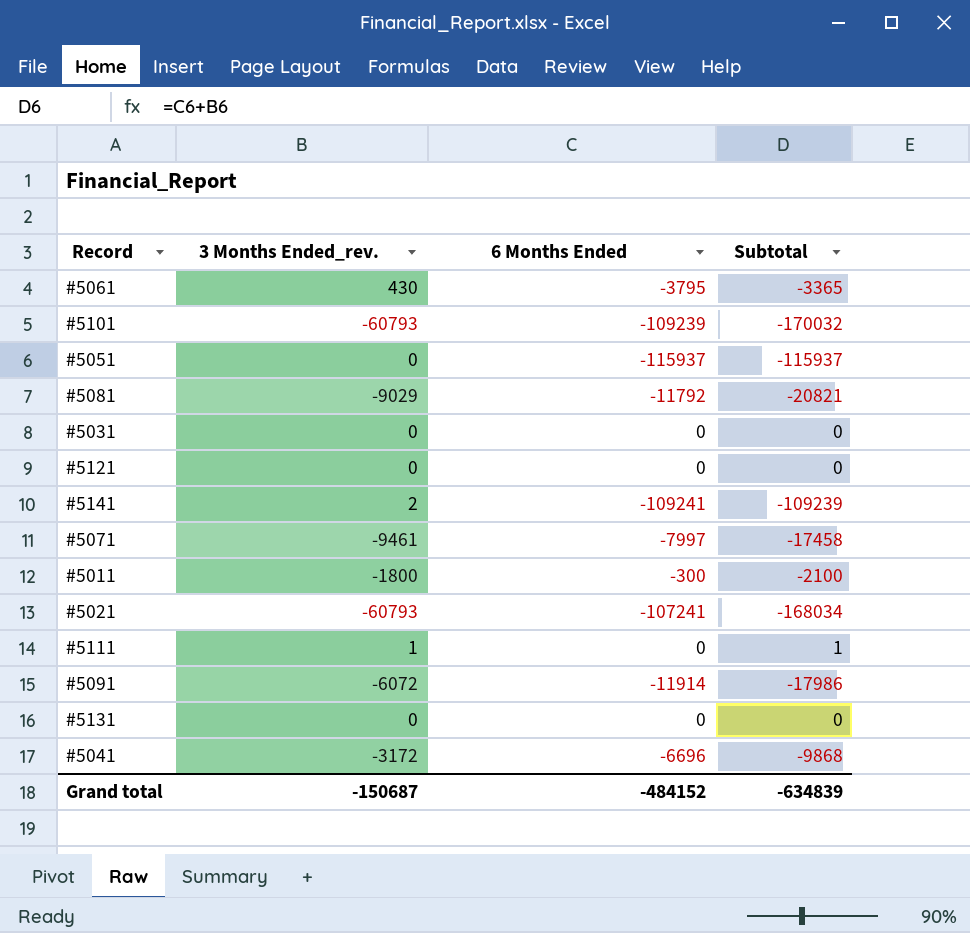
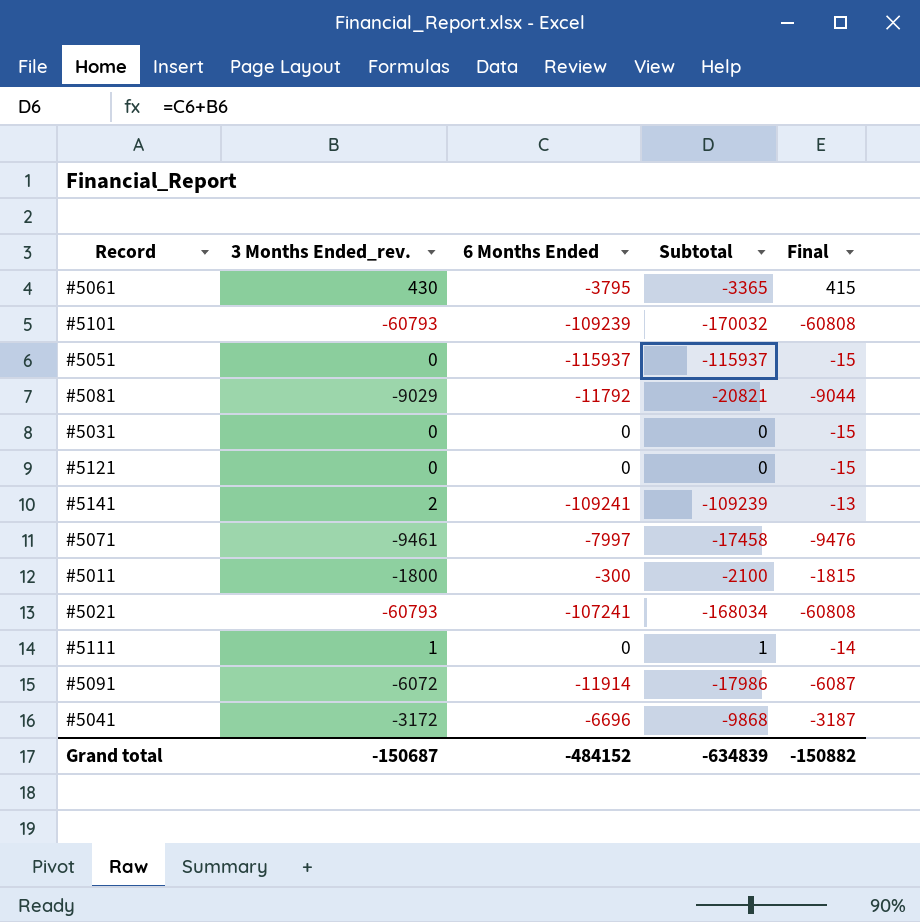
column Final | formula: none -> [3 Months Ended_rev.] - 15
row #5131: 0 | 0 | 0 -> none

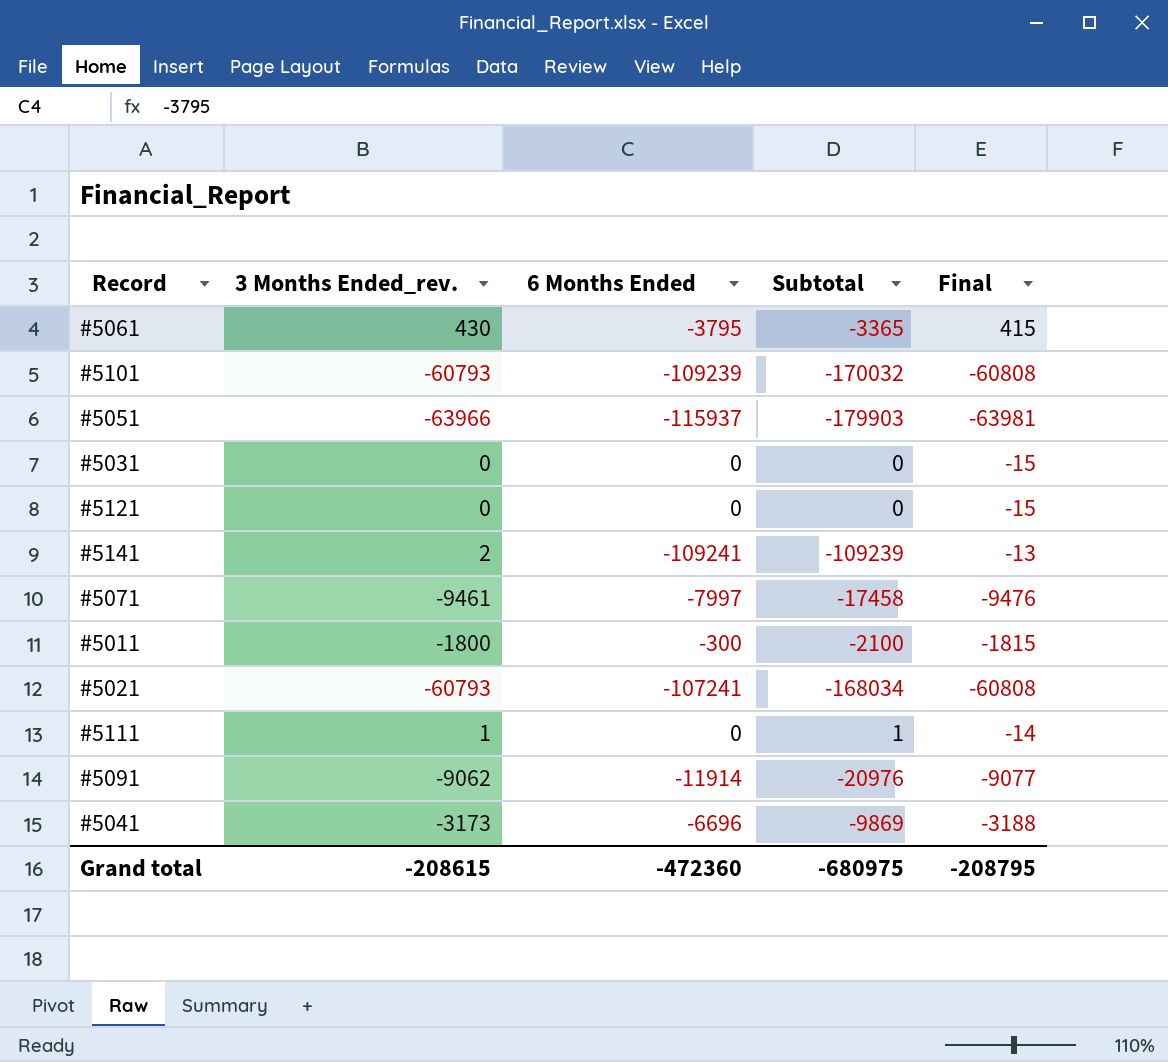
row #5081: -9029 | -11792 | -20821 | -9044 -> none
#5051 | 3 Months Ended_rev.: 0 -> -63966
#5051 | Subtotal: -115937 -> -179903
#5051 | Final: -15 -> -63981
#5091 | 3 Months Ended_rev.: -6072 -> -9062
#5091 | Subtotal: -17986 -> -20976
#5091 | Final: -6087 -> -9077
#5041 | 3 Months Ended_rev.: -3172 -> -3173
#5041 | Subtotal: -9868 -> -9869
#5041 | Final: -3187 -> -3188
Grand total | 3 Months Ended_rev.: -150687 -> -208615
Grand total | 6 Months Ended: -484152 -> -472360
Grand total | Subtotal: -634839 -> -680975
Grand total | Final: -150882 -> -208795

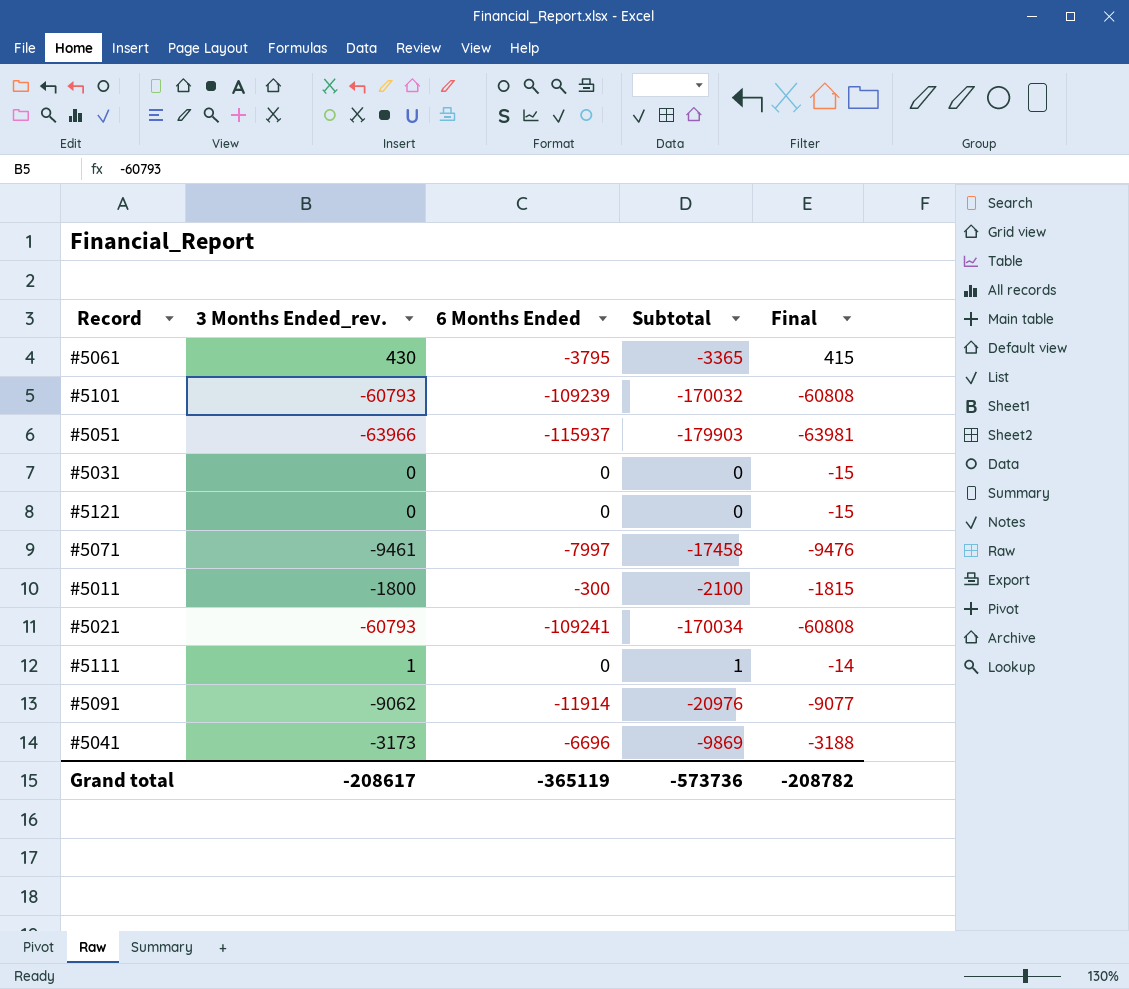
row #5141: 2 | -109241 | -109239 | -13 -> none
#5021 | 6 Months Ended: -107241 -> -109241
#5021 | Subtotal: -168034 -> -170034
Grand total | 3 Months Ended_rev.: -208615 -> -208617
Grand total | 6 Months Ended: -472360 -> -365119
Grand total | Subtotal: -680975 -> -573736
Grand total | Final: -208795 -> -208782

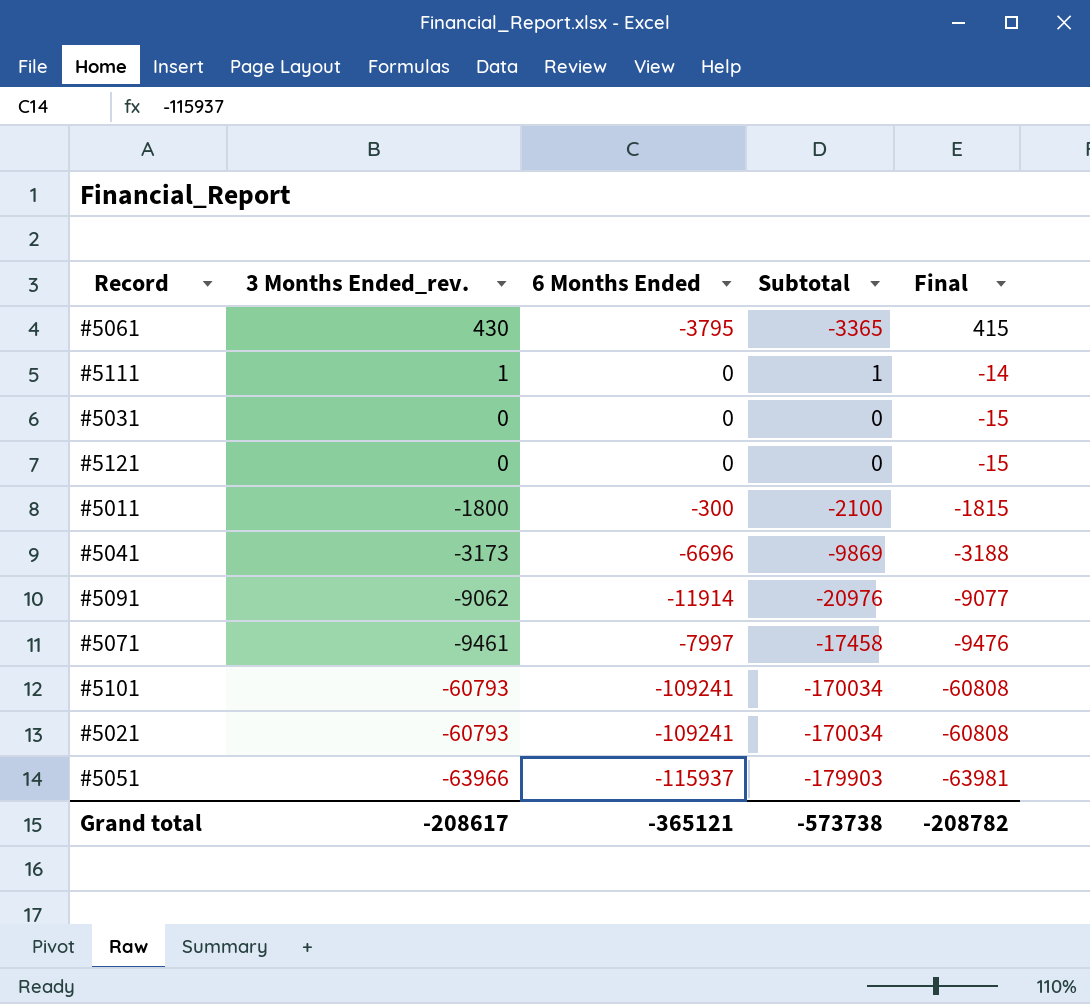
row order: none -> 3 Months Ended_rev. descending
#5101 | 6 Months Ended: -109239 -> -109241
#5101 | Subtotal: -170032 -> -170034
Grand total | 6 Months Ended: -365119 -> -365121
Grand total | Subtotal: -573736 -> -573738

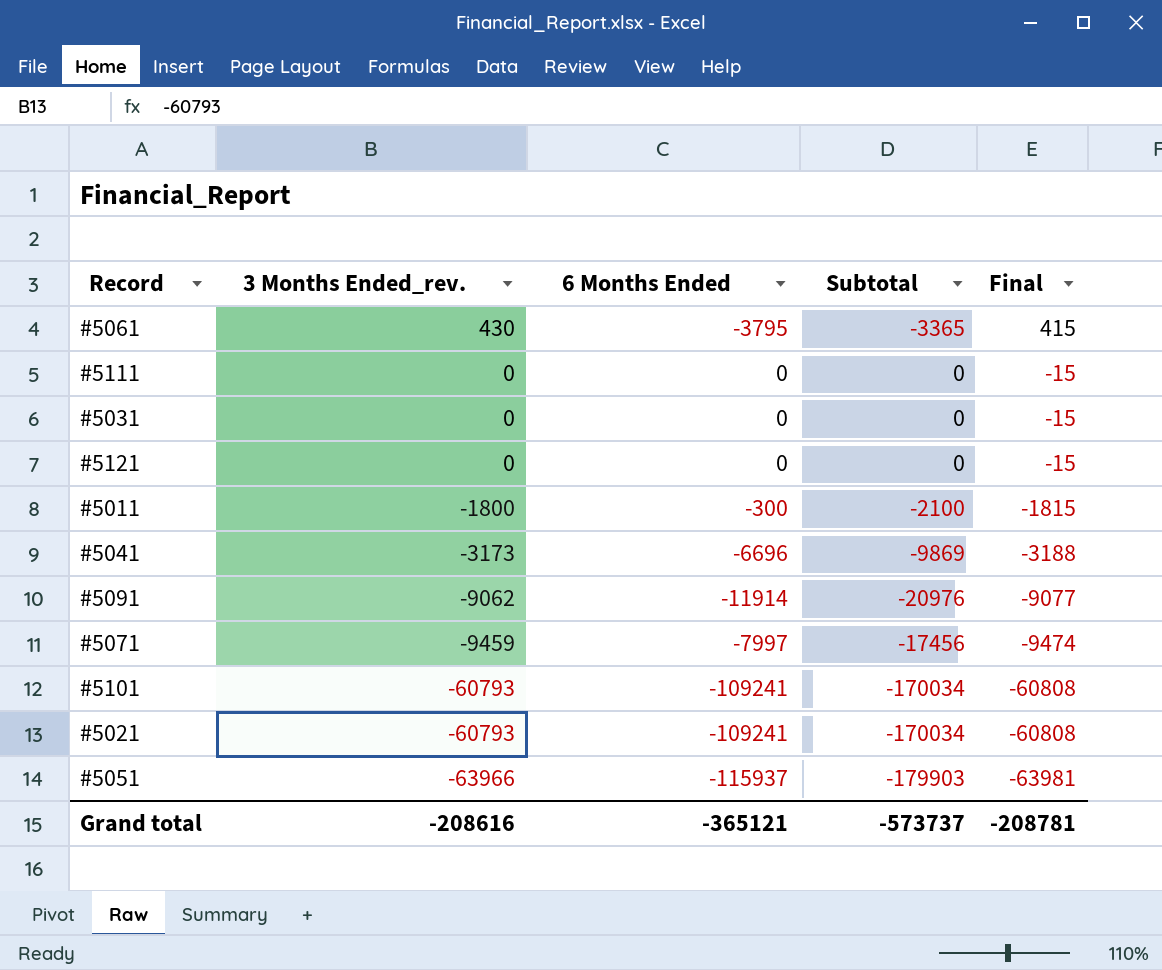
#5111 | 3 Months Ended_rev.: 1 -> 0
#5111 | Subtotal: 1 -> 0
#5111 | Final: -14 -> -15
#5071 | 3 Months Ended_rev.: -9461 -> -9459
#5071 | Subtotal: -17458 -> -17456
#5071 | Final: -9476 -> -9474
Grand total | 3 Months Ended_rev.: -208617 -> -208616
Grand total | Subtotal: -573738 -> -573737
Grand total | Final: -208782 -> -208781

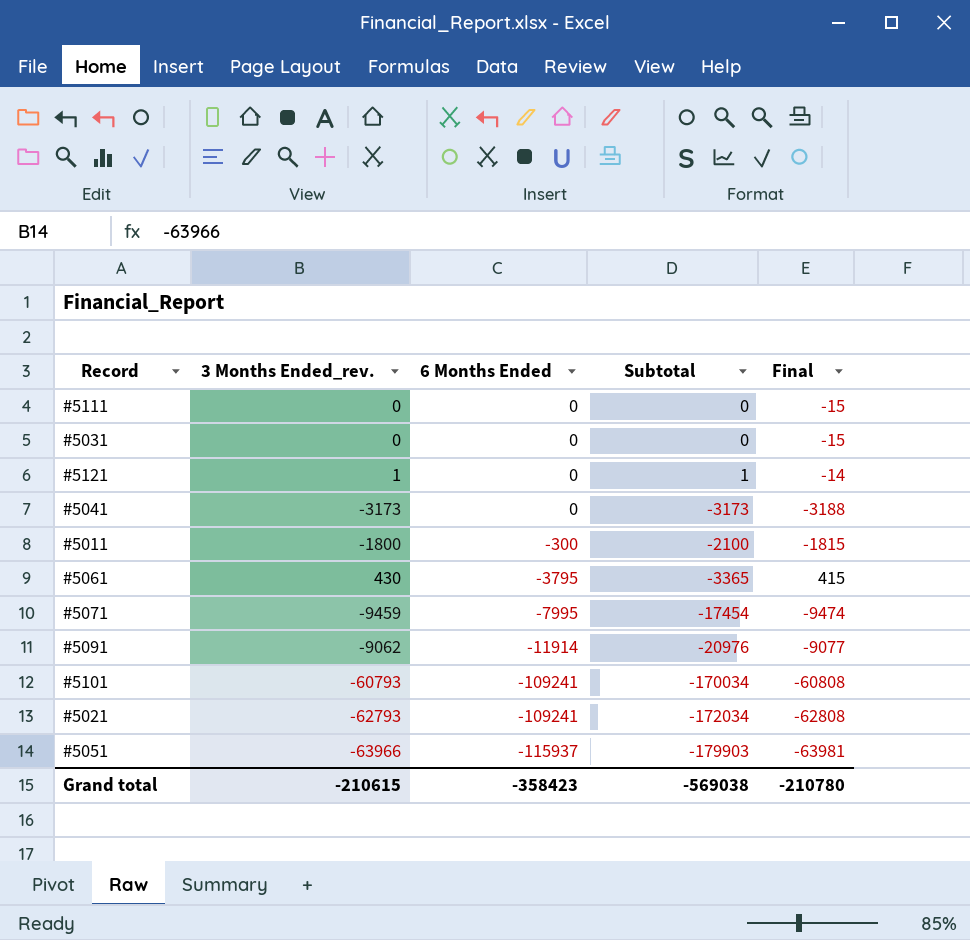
row order: 3 Months Ended_rev. descending -> 6 Months Ended descending
#5121 | 3 Months Ended_rev.: 0 -> 1
#5121 | Subtotal: 0 -> 1
#5121 | Final: -15 -> -14
#5041 | 6 Months Ended: -6696 -> 0
#5041 | Subtotal: -9869 -> -3173
#5071 | 6 Months Ended: -7997 -> -7995
#5071 | Subtotal: -17456 -> -17454
#5021 | 3 Months Ended_rev.: -60793 -> -62793
#5021 | Subtotal: -170034 -> -172034
#5021 | Final: -60808 -> -62808
Grand total | 3 Months Ended_rev.: -208616 -> -210615
Grand total | 6 Months Ended: -365121 -> -358423
Grand total | Subtotal: -573737 -> -569038
Grand total | Final: -208781 -> -210780

